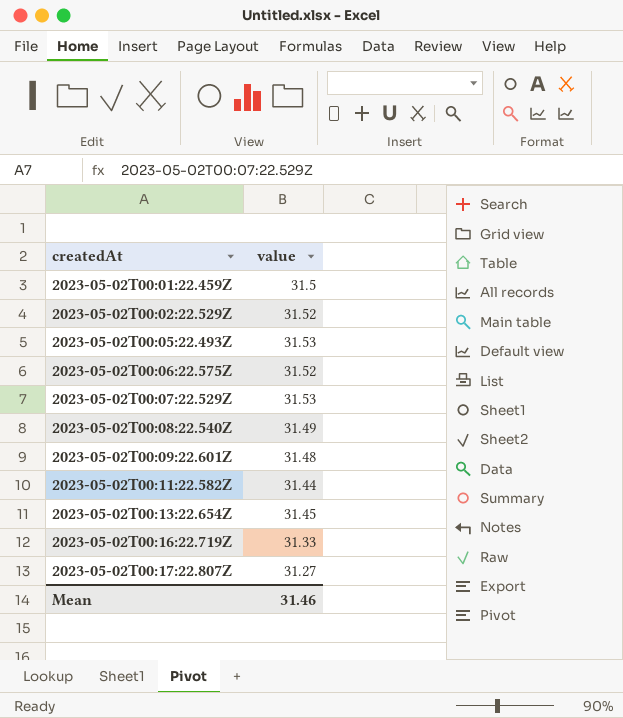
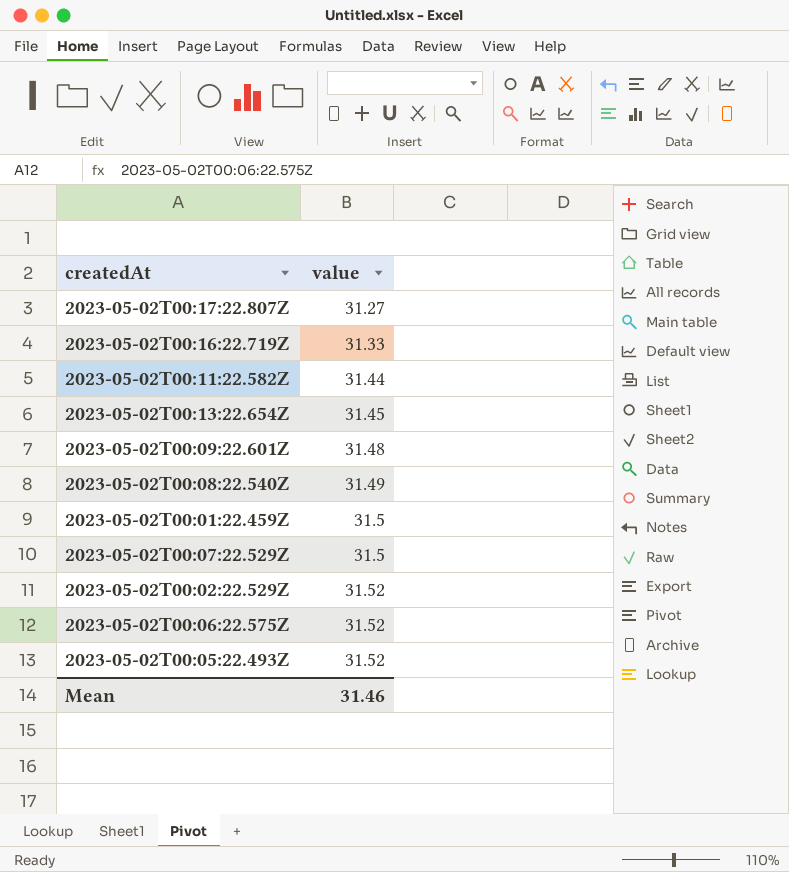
row order: createdAt ascending -> value ascending
2023-05-02T00:07:22.529Z | value: 31.53 -> 31.5
2023-05-02T00:05:22.493Z | value: 31.53 -> 31.52

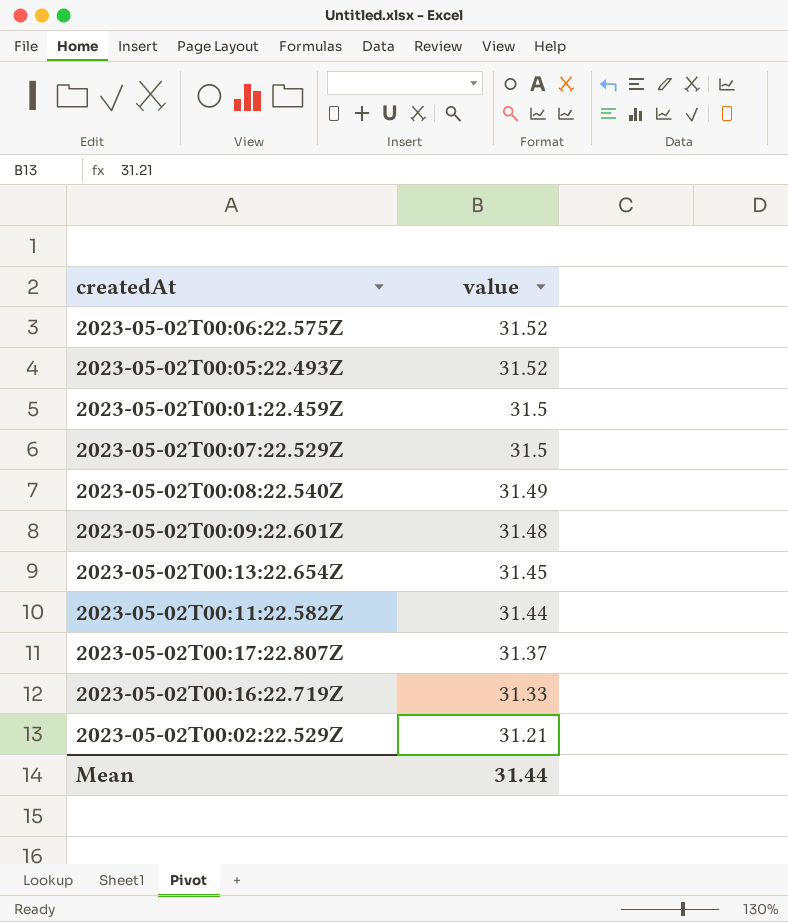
row order: value ascending -> value descending
2023-05-02T00:17:22.807Z | value: 31.27 -> 31.37
2023-05-02T00:02:22.529Z | value: 31.52 -> 31.21
Mean | value: 31.46 -> 31.44

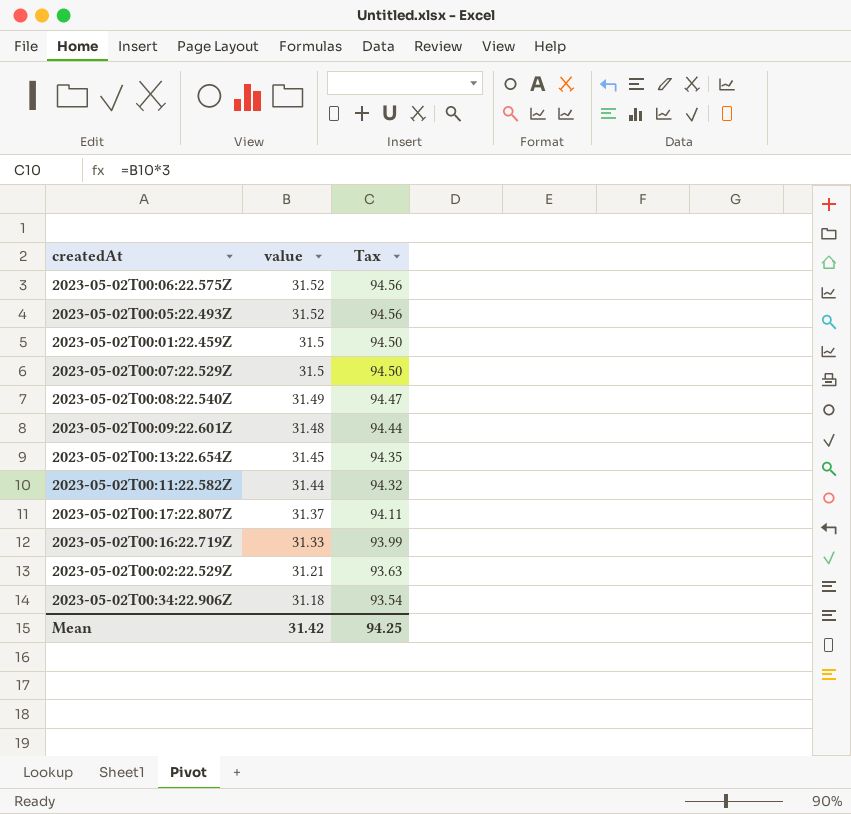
column Tax | formula: none -> [value] * 3
row 2023-05-02T00:34:22.906Z: none -> 31.18 | 93.54
Mean | value: 31.44 -> 31.42

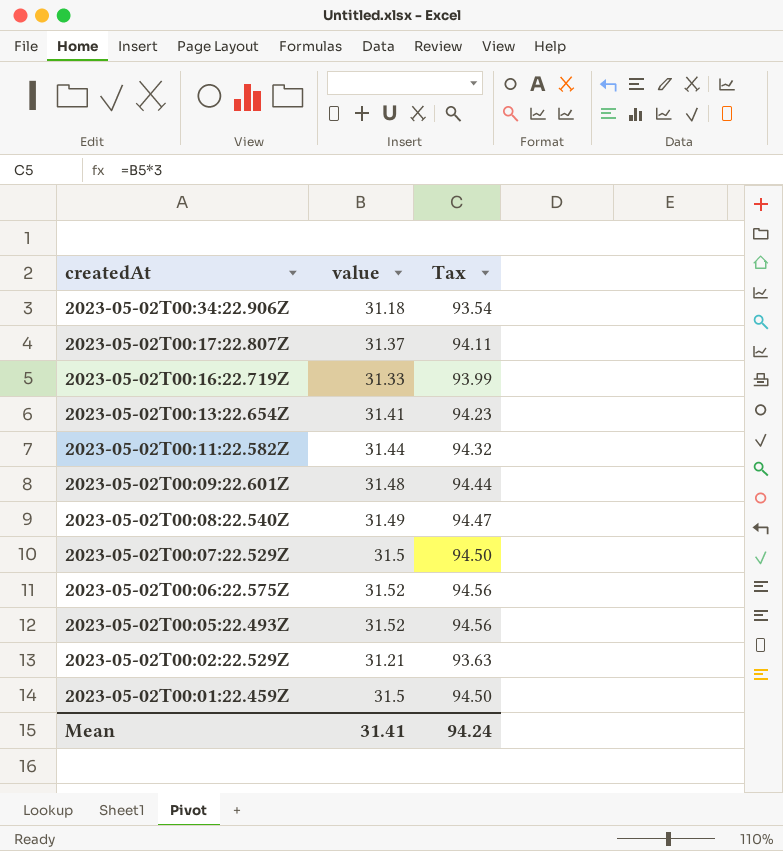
row order: value descending -> createdAt descending
2023-05-02T00:13:22.654Z | value: 31.45 -> 31.41
2023-05-02T00:13:22.654Z | Tax: 94.35 -> 94.23
Mean | value: 31.42 -> 31.41
Mean | Tax: 94.25 -> 94.24

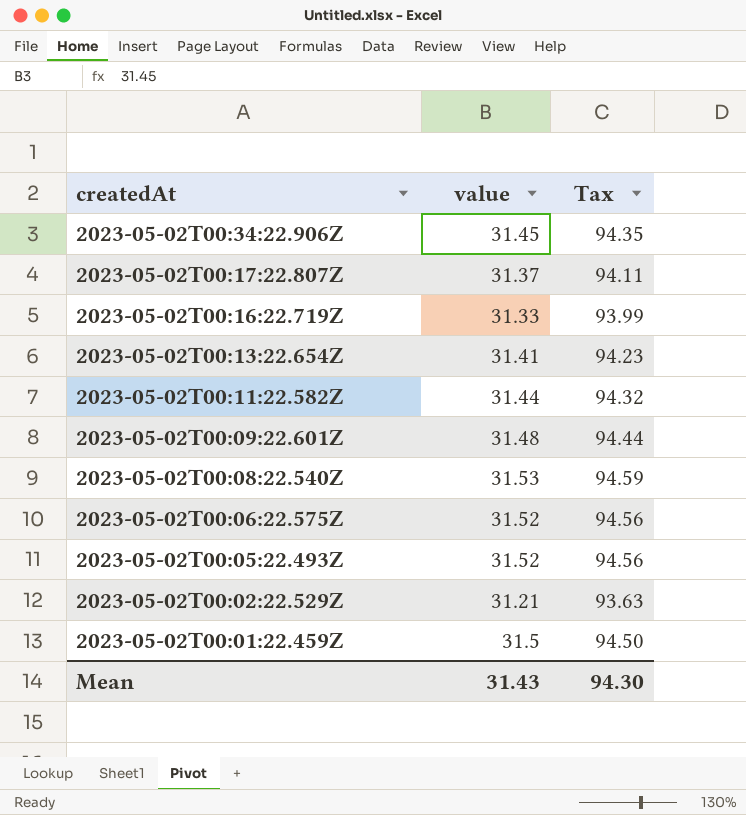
row 2023-05-02T00:07:22.529Z: 31.5 | 94.50 -> none
2023-05-02T00:34:22.906Z | value: 31.18 -> 31.45
2023-05-02T00:34:22.906Z | Tax: 93.54 -> 94.35
2023-05-02T00:08:22.540Z | value: 31.49 -> 31.53
2023-05-02T00:08:22.540Z | Tax: 94.47 -> 94.59
Mean | value: 31.41 -> 31.43
Mean | Tax: 94.24 -> 94.30

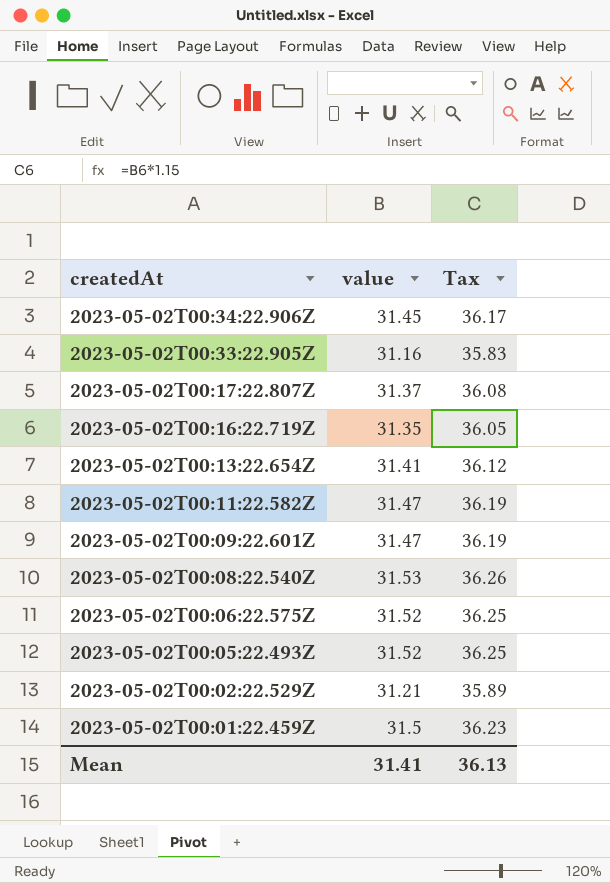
column Tax | formula: [value] * 3 -> [value] * 1.15
row 2023-05-02T00:33:22.905Z: none -> 31.16 | 35.83
2023-05-02T00:16:22.719Z | value: 31.33 -> 31.35
2023-05-02T00:11:22.582Z | value: 31.44 -> 31.47
2023-05-02T00:09:22.601Z | value: 31.48 -> 31.47
Mean | value: 31.43 -> 31.41
Mean | Tax: 94.30 -> 36.13

